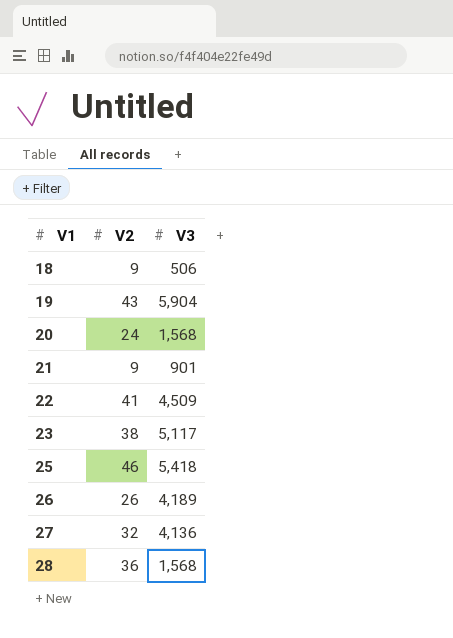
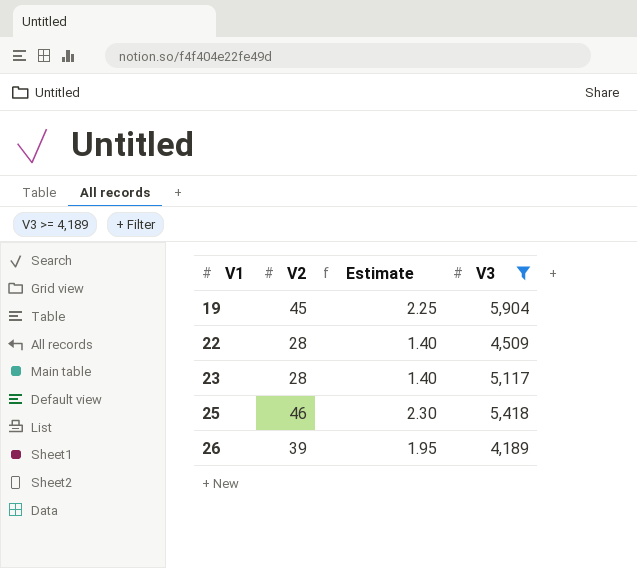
filter: none -> V3 >= 4,189
column Estimate | formula: none -> [V2] * 0.05
19 | V2: 43 -> 45
22 | V2: 41 -> 28
23 | V2: 38 -> 28
26 | V2: 26 -> 39

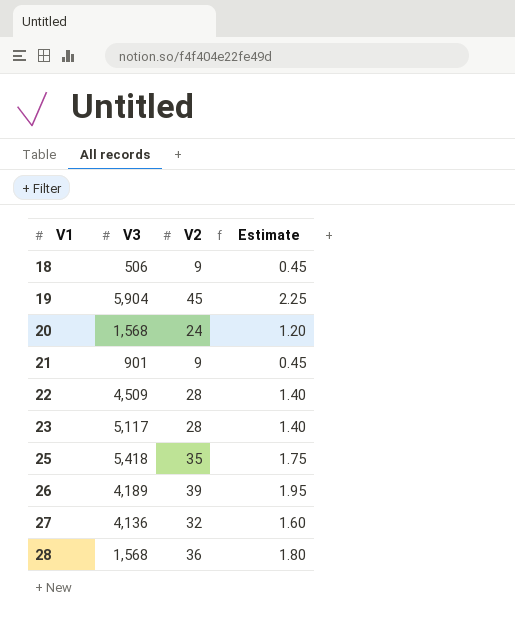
filter: V3 >= 4,189 -> none
column V3 | position: 4 -> 2
25 | V2: 46 -> 35
25 | Estimate: 2.30 -> 1.75

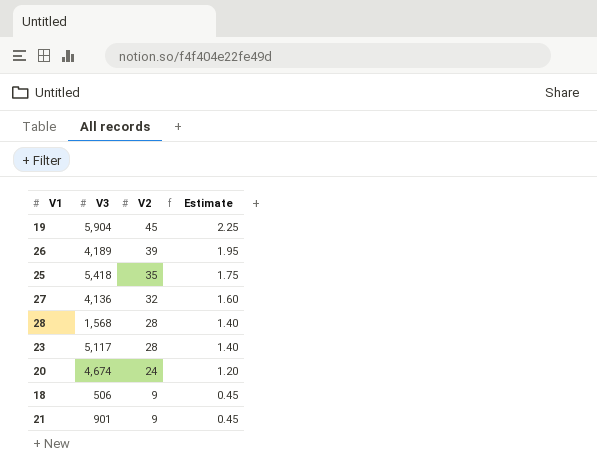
row order: V1 ascending -> V2 descending
row 22: 4,509 | 28 | 1.40 -> none
28 | V2: 36 -> 28
28 | Estimate: 1.80 -> 1.40
20 | V3: 1,568 -> 4,674

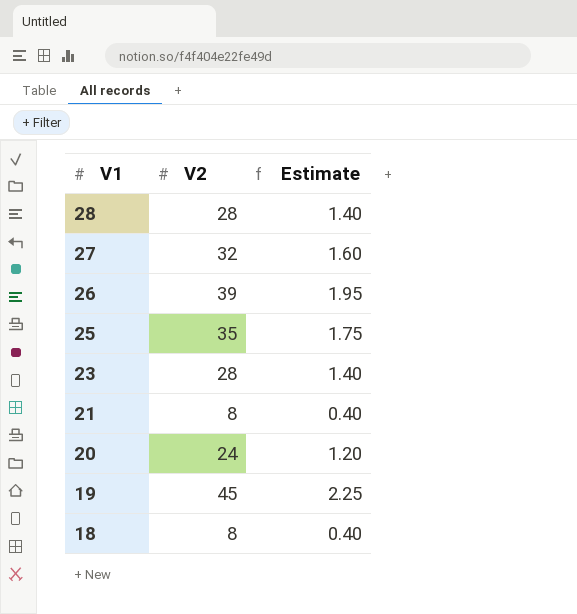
row order: V2 descending -> V1 descending
column V3 | position: 2 -> none
21 | V2: 9 -> 8
21 | Estimate: 0.45 -> 0.40
18 | V2: 9 -> 8
18 | Estimate: 0.45 -> 0.40

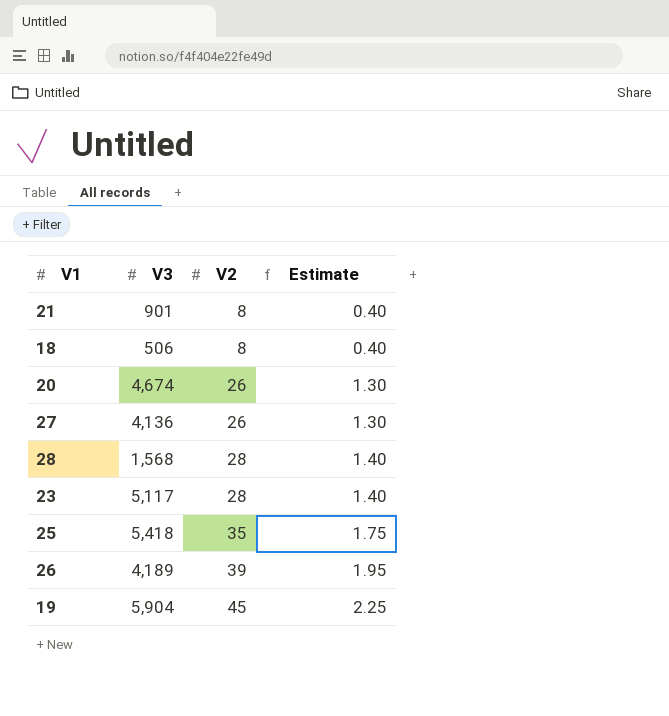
row order: V1 descending -> V2 ascending
column V3 | position: none -> 2
20 | V2: 24 -> 26
20 | Estimate: 1.20 -> 1.30
27 | V2: 32 -> 26
27 | Estimate: 1.60 -> 1.30

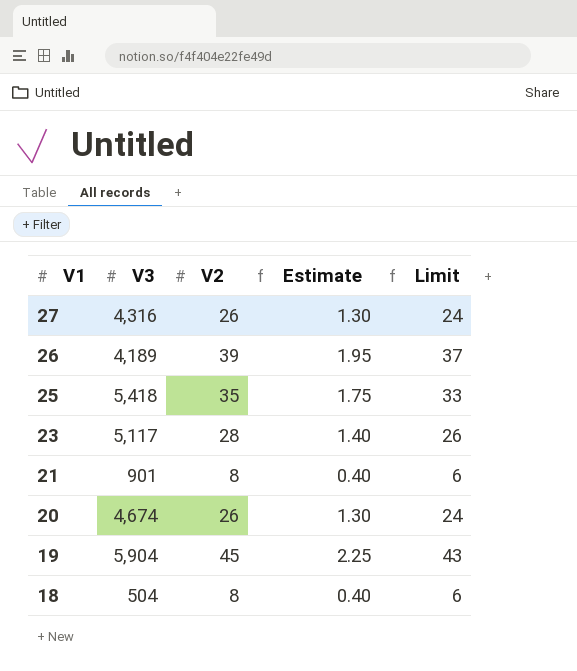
row order: V2 ascending -> V1 descending
column Limit | formula: none -> [V2] - 2
row 28: 1,568 | 28 | 1.40 -> none
27 | V3: 4,136 -> 4,316
18 | V3: 506 -> 504

